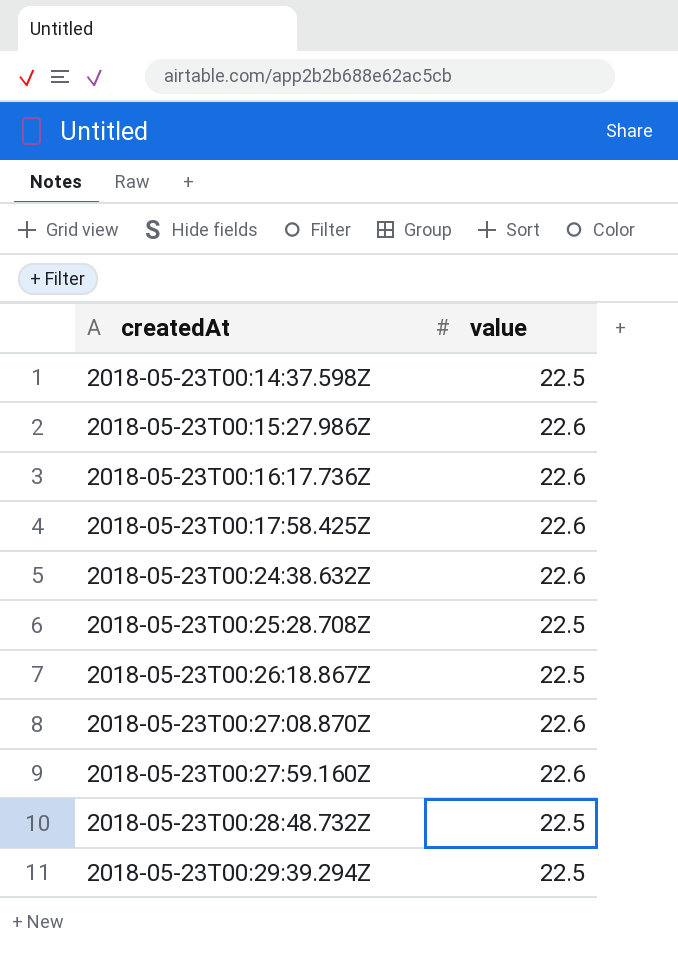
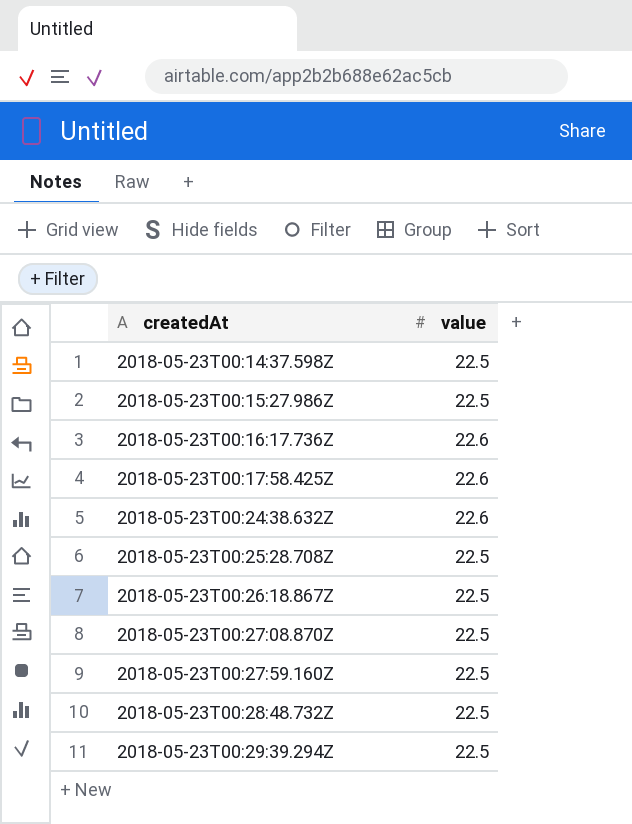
2018-05-23T00:15:27.986Z | value: 22.6 -> 22.5
2018-05-23T00:27:08.870Z | value: 22.6 -> 22.5
2018-05-23T00:27:59.160Z | value: 22.6 -> 22.5

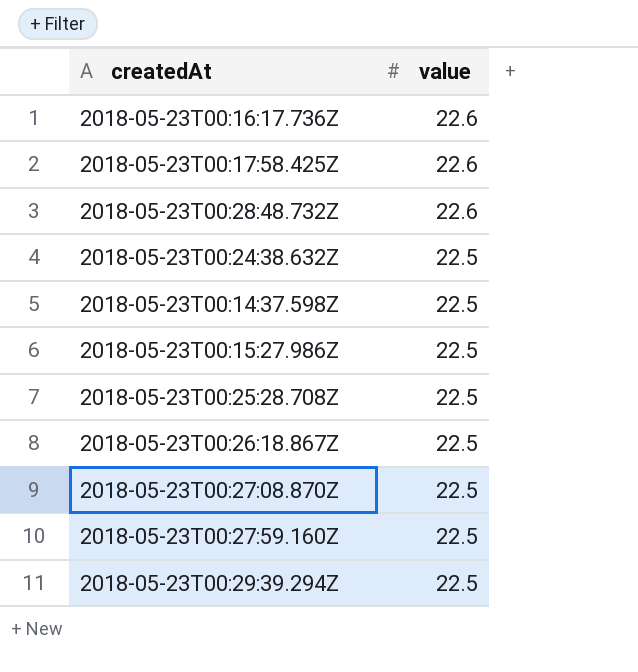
row order: createdAt ascending -> value descending
2018-05-23T00:28:48.732Z | value: 22.5 -> 22.6
2018-05-23T00:24:38.632Z | value: 22.6 -> 22.5

